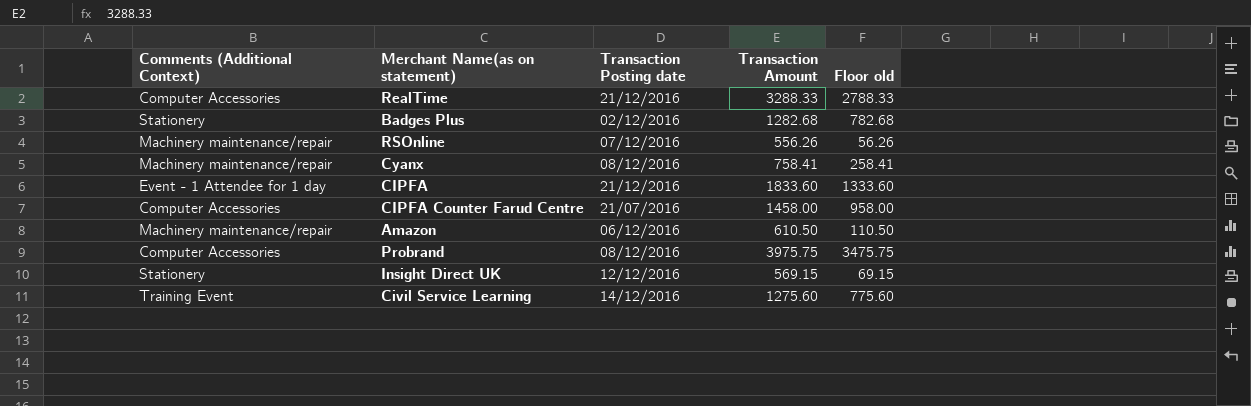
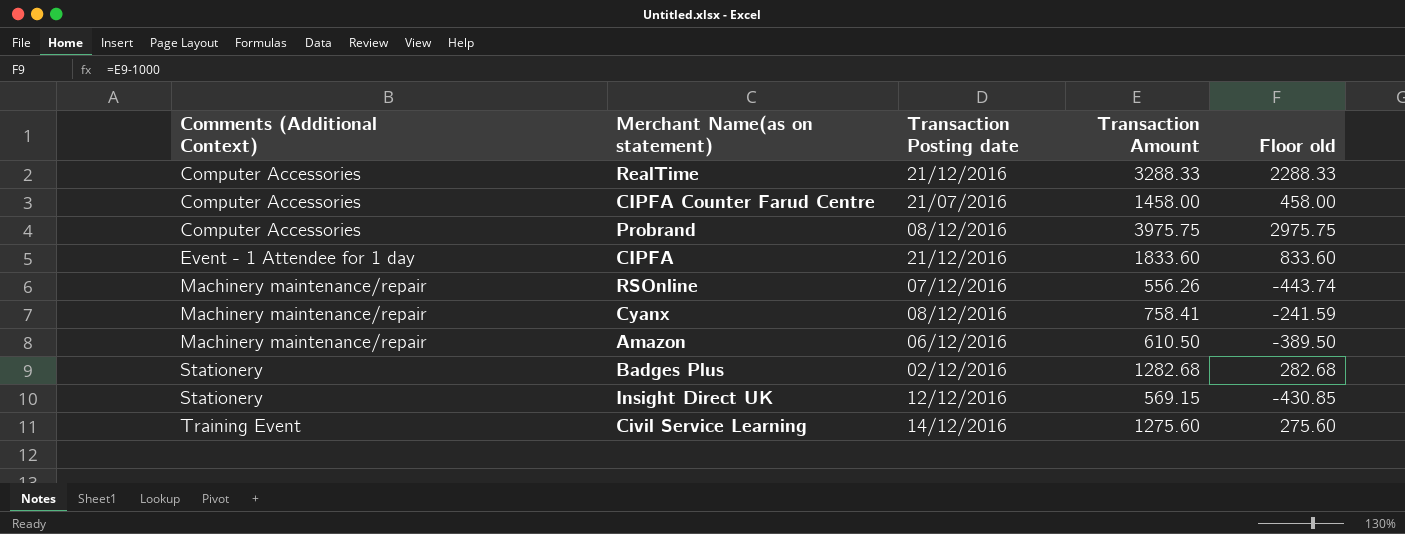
row order: none -> Comments (Additional Context) ascending
column Floor old | formula: [Transaction Amount] - 500 -> [Transaction Amount] - 1000

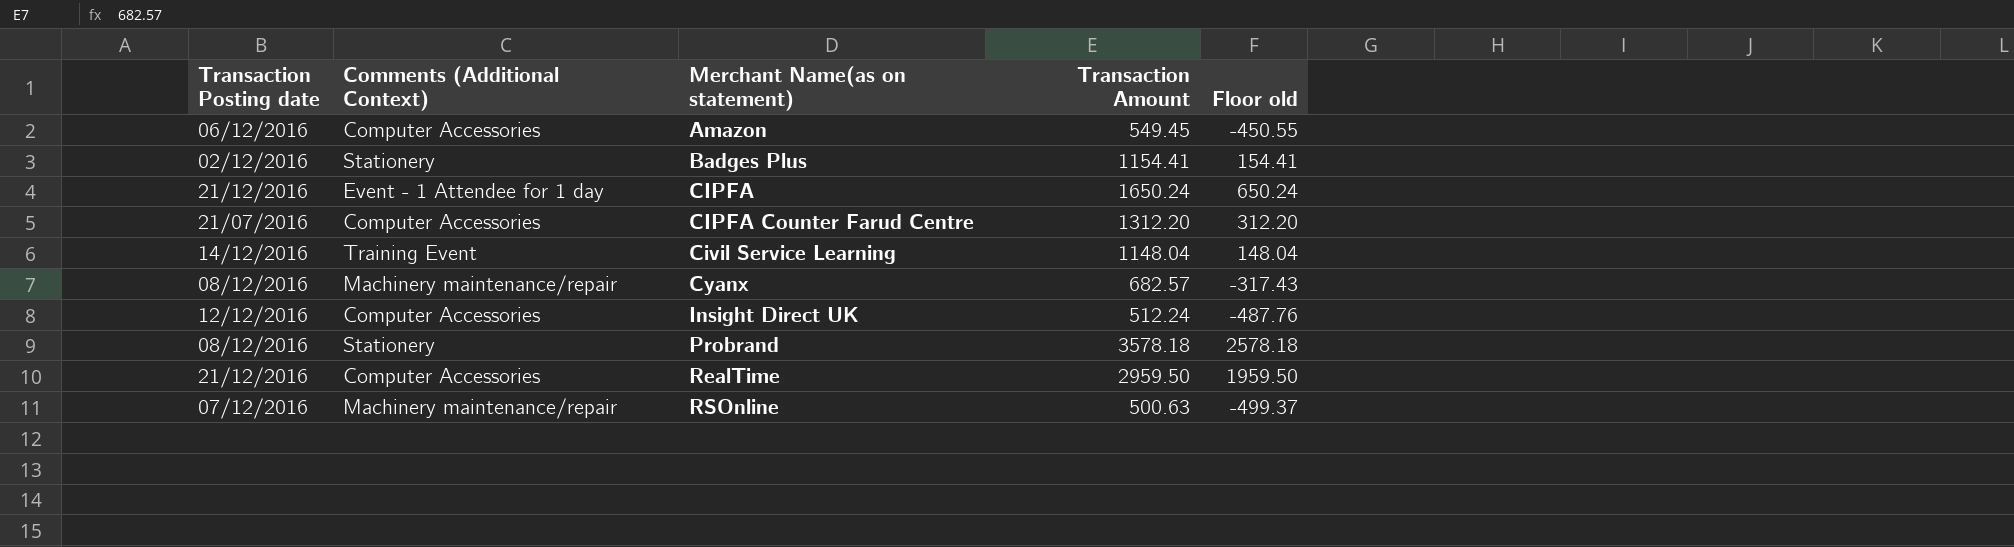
row order: Comments (Additional Context) ascending -> Merchant Name(as on statement) ascending
column Transaction Posting date | position: 3 -> 1
Amazon | Comments (Additional Context): Machinery maintenance/repair -> Computer Accessories
Amazon | Transaction Amount: 610.50 -> 549.45
Amazon | Floor old: -389.50 -> -450.55
Badges Plus | Transaction Amount: 1282.68 -> 1154.41
Badges Plus | Floor old: 282.68 -> 154.41
CIPFA | Transaction Amount: 1833.60 -> 1650.24
CIPFA | Floor old: 833.60 -> 650.24
CIPFA Counter Farud Centre | Transaction Amount: 1458.00 -> 1312.20
CIPFA Counter Farud Centre | Floor old: 458.00 -> 312.20
Civil Service Learning | Transaction Amount: 1275.60 -> 1148.04
Civil Service Learning | Floor old: 275.60 -> 148.04
Cyanx | Transaction Amount: 758.41 -> 682.57
Cyanx | Floor old: -241.59 -> -317.43
Insight Direct UK | Comments (Additional Context): Stationery -> Computer Accessories
Insight Direct UK | Transaction Amount: 569.15 -> 512.24
Insight Direct UK | Floor old: -430.85 -> -487.76
Probrand | Comments (Additional Context): Computer Accessories -> Stationery
Probrand | Transaction Amount: 3975.75 -> 3578.18
Probrand | Floor old: 2975.75 -> 2578.18
RealTime | Transaction Amount: 3288.33 -> 2959.50
RealTime | Floor old: 2288.33 -> 1959.50
RSOnline | Transaction Amount: 556.26 -> 500.63
RSOnline | Floor old: -443.74 -> -499.37

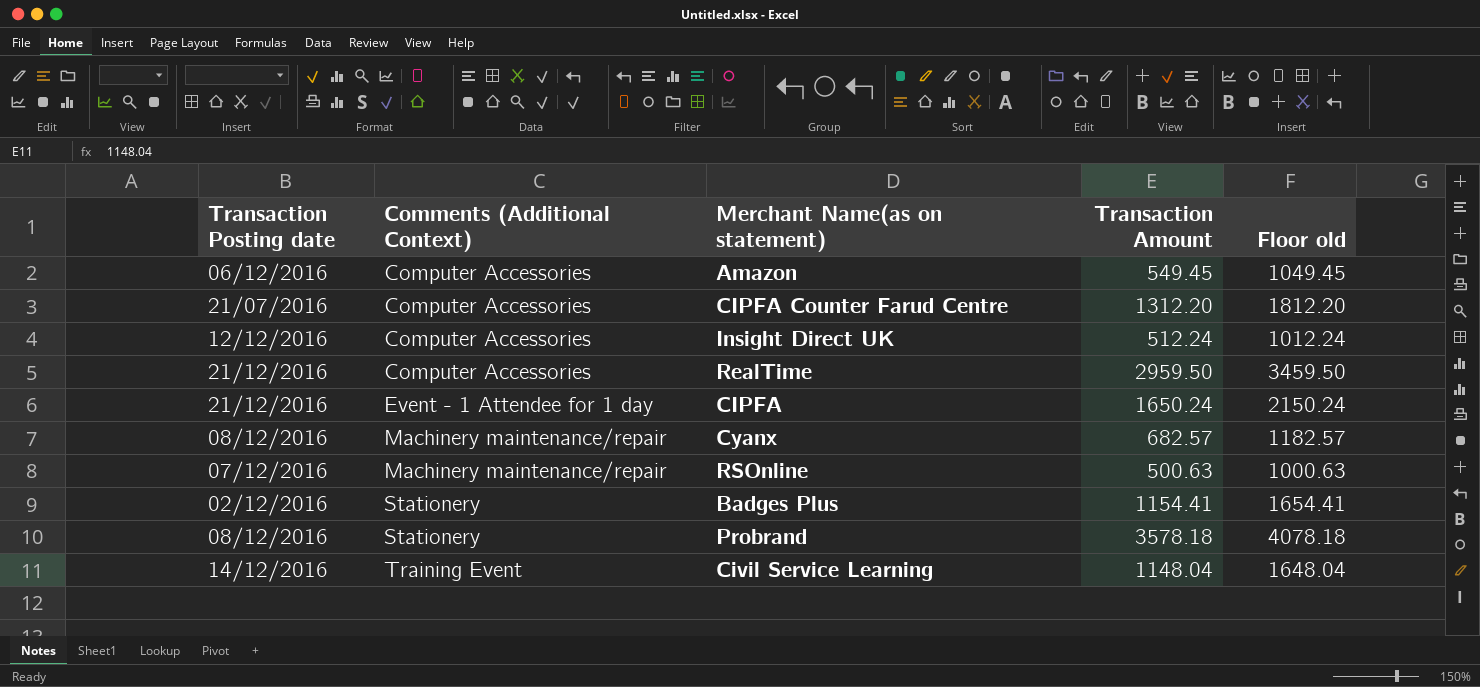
row order: Merchant Name(as on statement) ascending -> Comments (Additional Context) ascending
column Floor old | formula: [Transaction Amount] - 1000 -> [Transaction Amount] + 500

